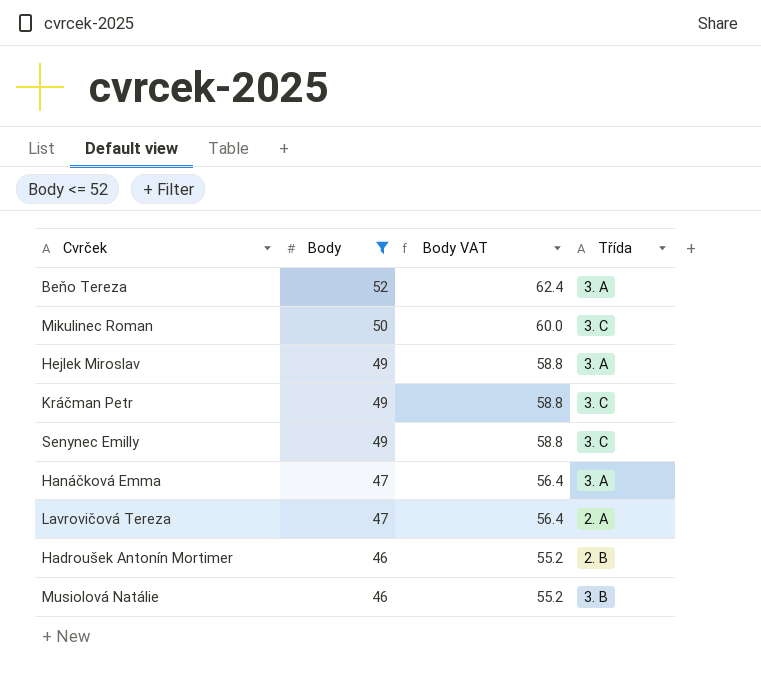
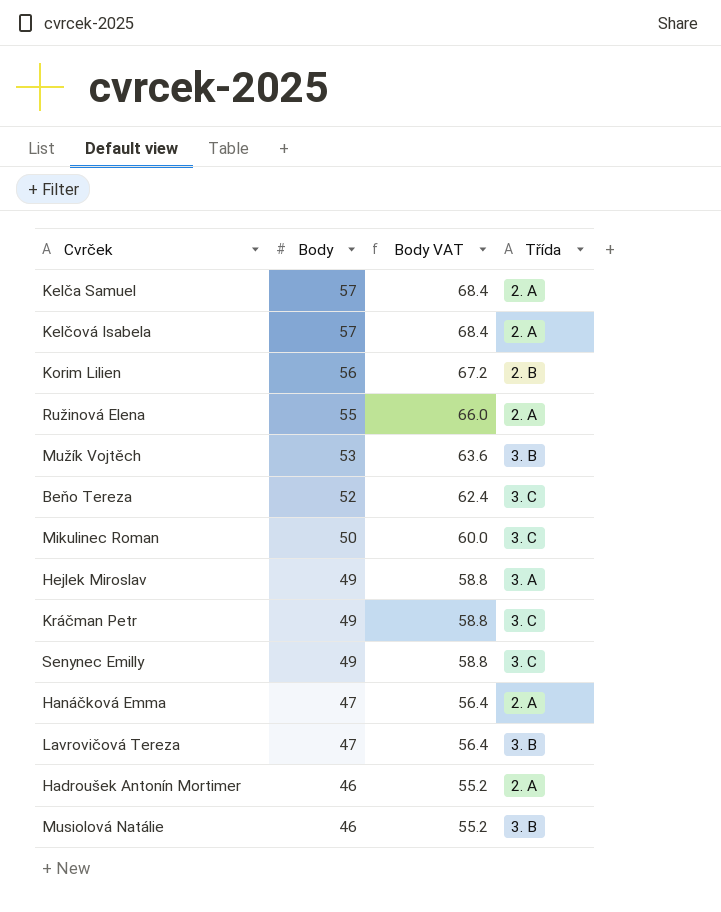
filter: Body <= 52 -> none
Beňo Tereza | Třída: 3. A -> 3. C
Hanáčková Emma | Třída: 3. A -> 2. A
Lavrovičová Tereza | Třída: 2. A -> 3. B
Hadroušek Antonín Mortimer | Třída: 2. B -> 2. A

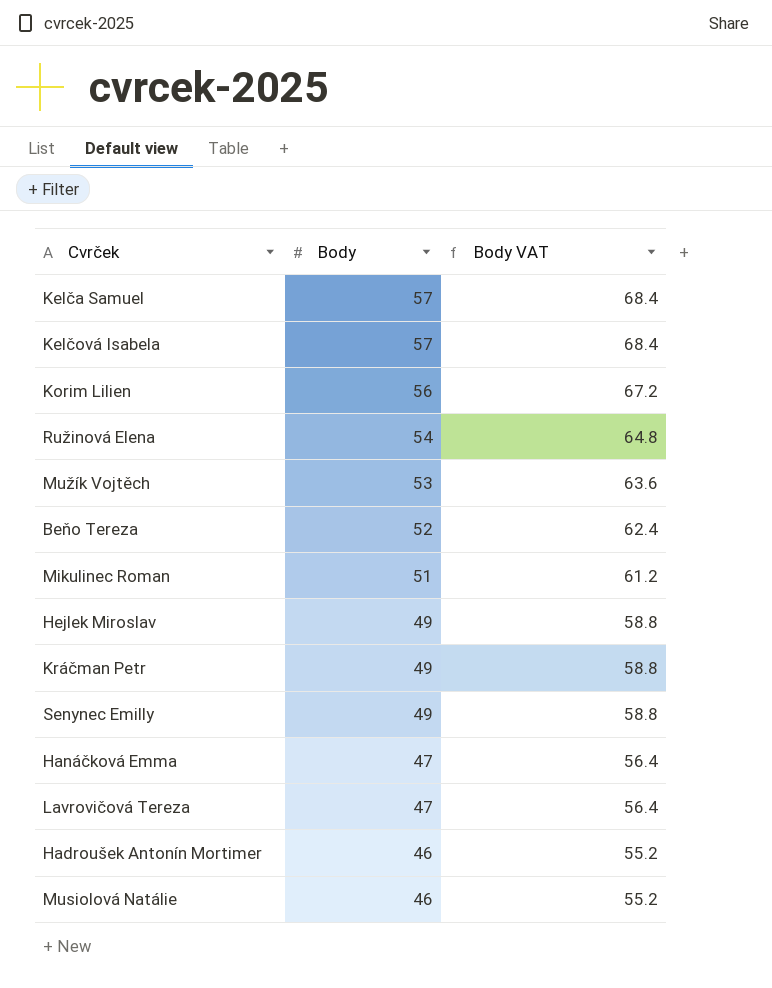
column Třída | position: 4 -> none
Ružinová Elena | Body: 55 -> 54
Ružinová Elena | Body VAT: 66.0 -> 64.8
Mikulinec Roman | Body: 50 -> 51
Mikulinec Roman | Body VAT: 60.0 -> 61.2

